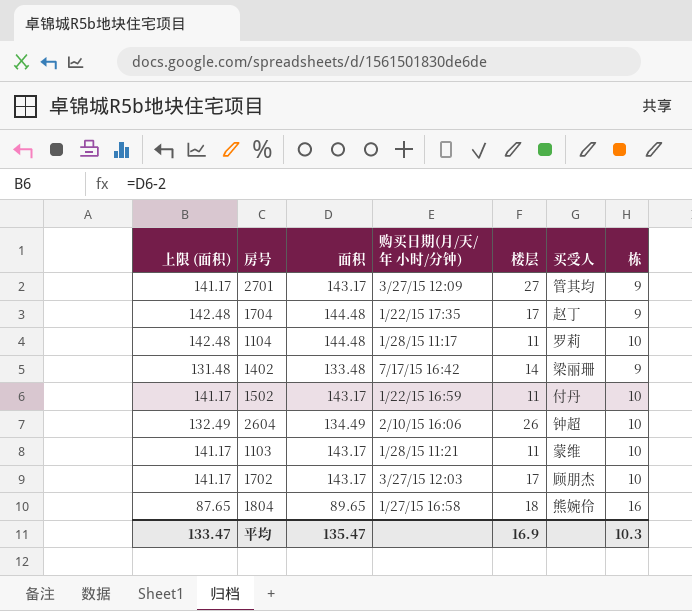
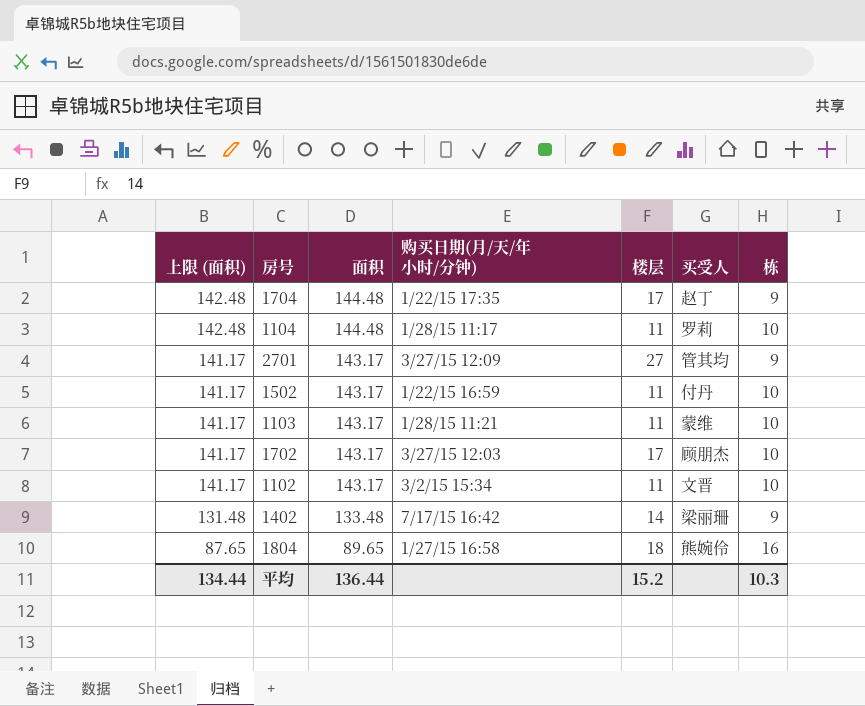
row order: none -> 上限 (面积) descending
row 2604: 132.49 | 134.49 | 2/10/15 16:06 | 26 | 钟超 | 10 -> none
row 1102: none -> 141.17 | 143.17 | 3/2/15 15:34 | 11 | 文晋 | 10
平均 | 上限 (面积): 133.47 -> 134.44
平均 | 面积: 135.47 -> 136.44
平均 | 楼层: 16.9 -> 15.2

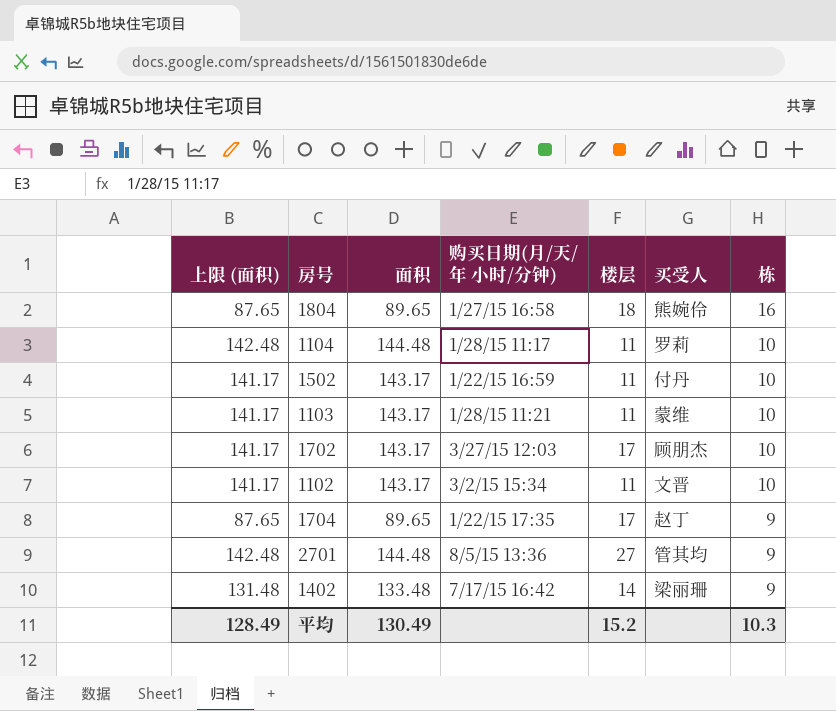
row order: 上限 (面积) descending -> 栋 descending
1704 | 上限 (面积): 142.48 -> 87.65
1704 | 面积: 144.48 -> 89.65
2701 | 上限 (面积): 141.17 -> 142.48
2701 | 面积: 143.17 -> 144.48
2701 | 购买日期(月/天/年 小时/分钟): 3/27/15 12:09 -> 8/5/15 13:36
平均 | 上限 (面积): 134.44 -> 128.49
平均 | 面积: 136.44 -> 130.49

